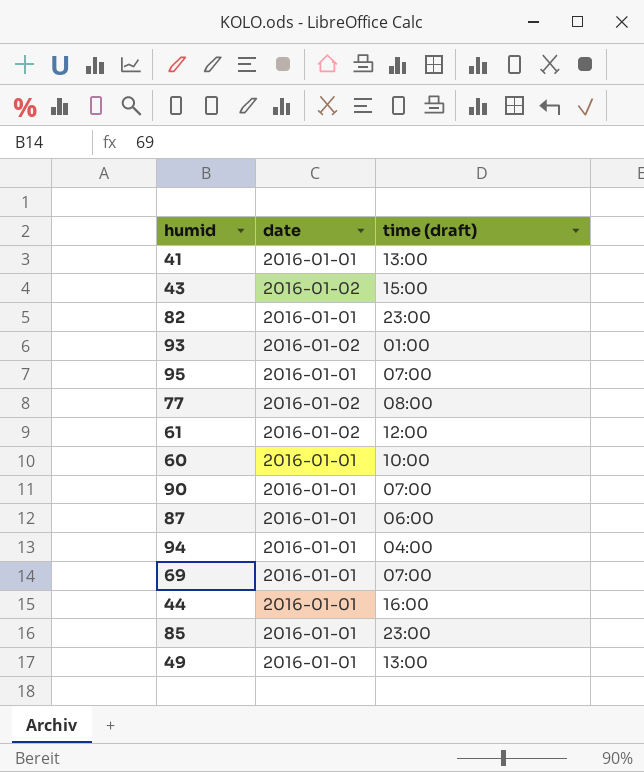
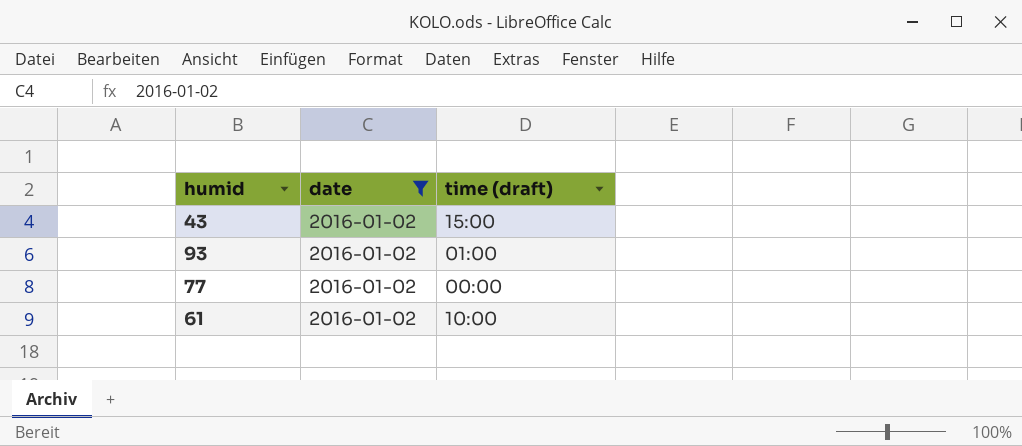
filter: none -> date = 2016-01-02
77 | time (draft): 08:00 -> 00:00
61 | time (draft): 12:00 -> 10:00

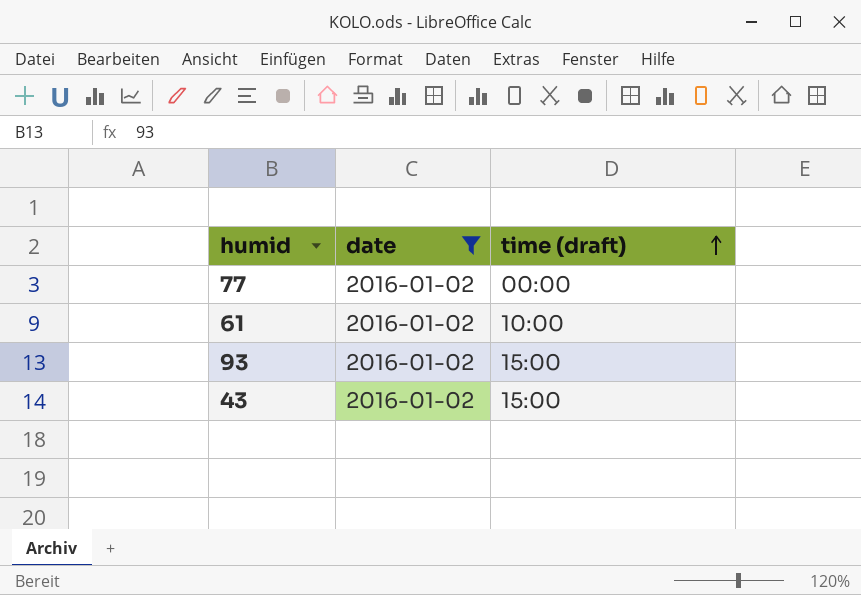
row order: none -> time (draft) ascending
93 | time (draft): 01:00 -> 15:00

